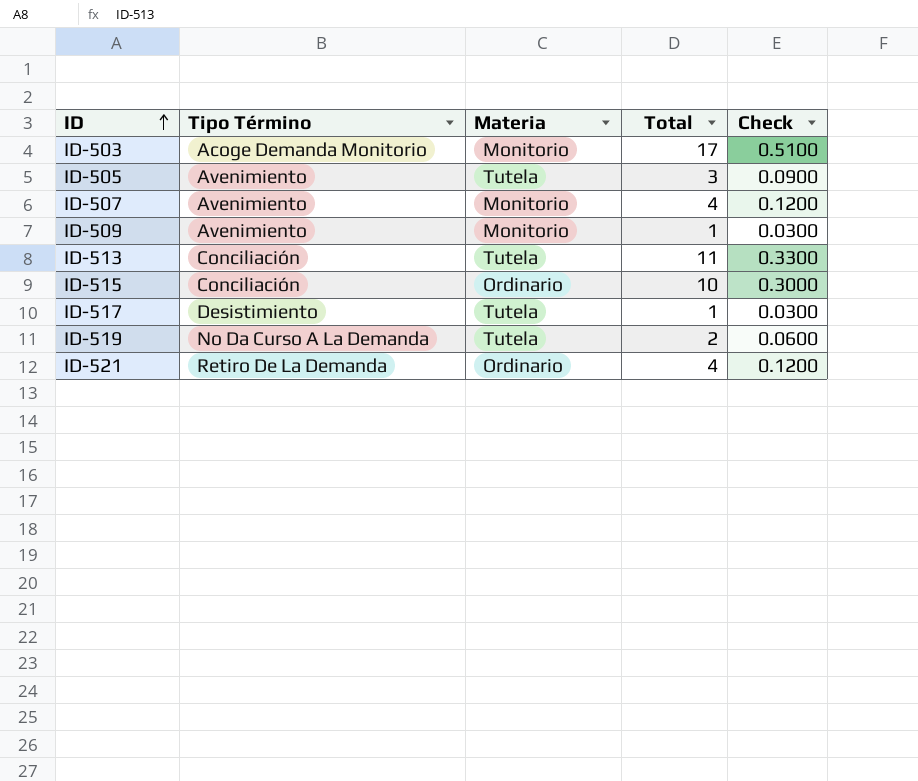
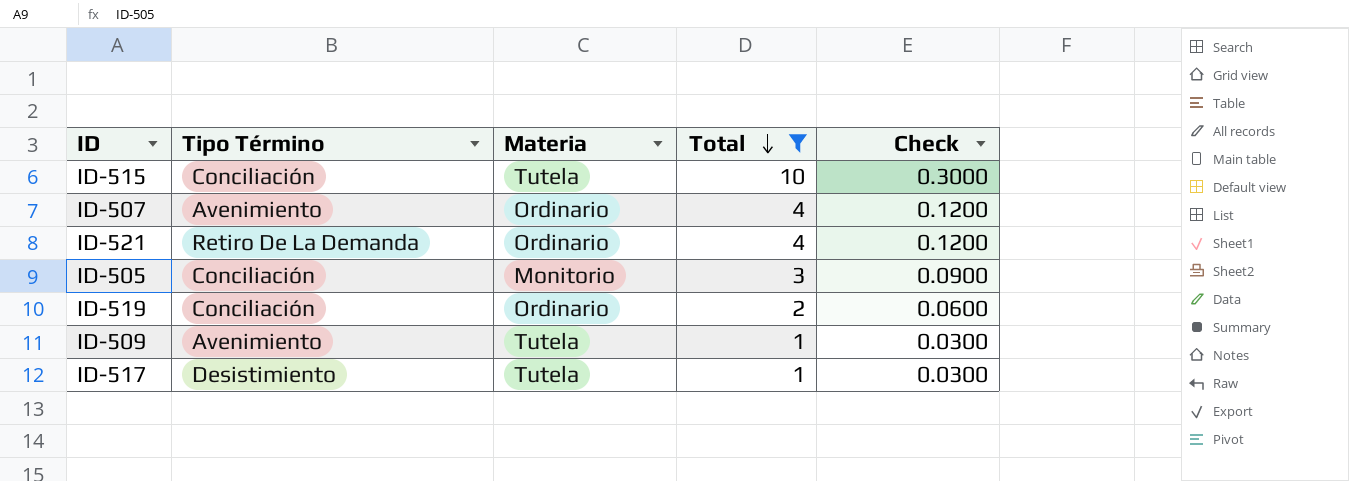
filter: none -> Total <= 10
row order: ID ascending -> Total descending
ID-515 | Materia: Ordinario -> Tutela
ID-507 | Materia: Monitorio -> Ordinario
ID-505 | Tipo Término: Avenimiento -> Conciliación
ID-505 | Materia: Tutela -> Monitorio
ID-519 | Tipo Término: No Da Curso A La Demanda -> Conciliación
ID-519 | Materia: Tutela -> Ordinario
ID-509 | Materia: Monitorio -> Tutela

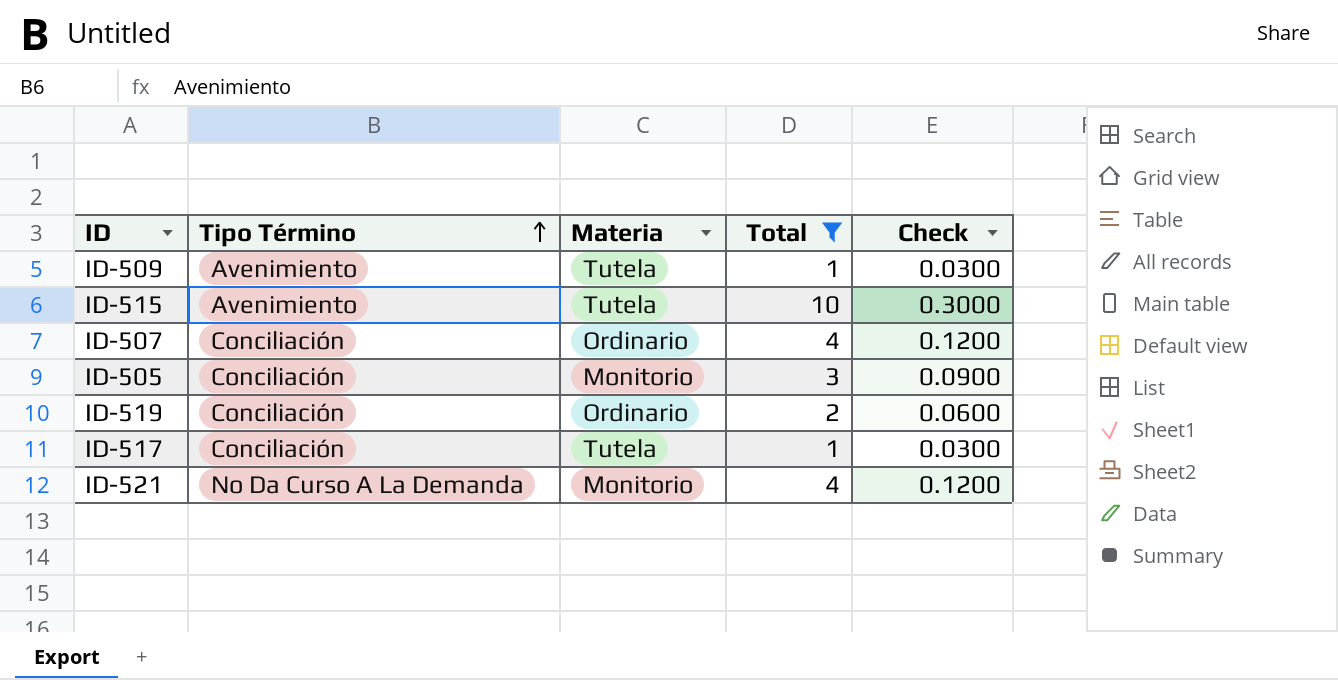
row order: Total descending -> Tipo Término ascending
ID-515 | Tipo Término: Conciliación -> Avenimiento
ID-507 | Tipo Término: Avenimiento -> Conciliación
ID-517 | Tipo Término: Desistimiento -> Conciliación
ID-521 | Tipo Término: Retiro De La Demanda -> No Da Curso A La Demanda
ID-521 | Materia: Ordinario -> Monitorio

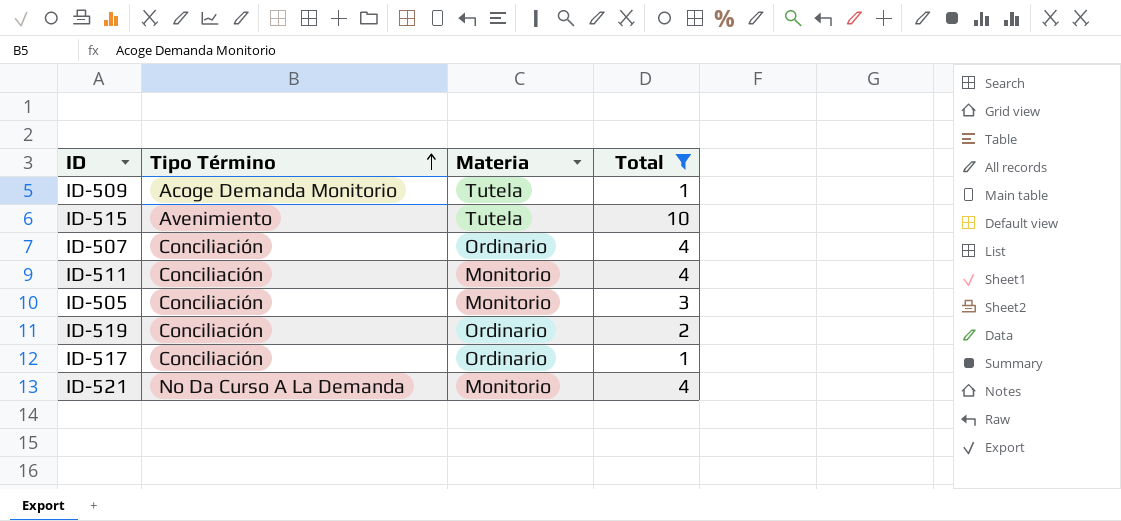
column Check | formula: [Total] * 0.03 -> none
ID-509 | Tipo Término: Avenimiento -> Acoge Demanda Monitorio
row ID-511: none -> Conciliación | Monitorio | 4
ID-517 | Materia: Tutela -> Ordinario

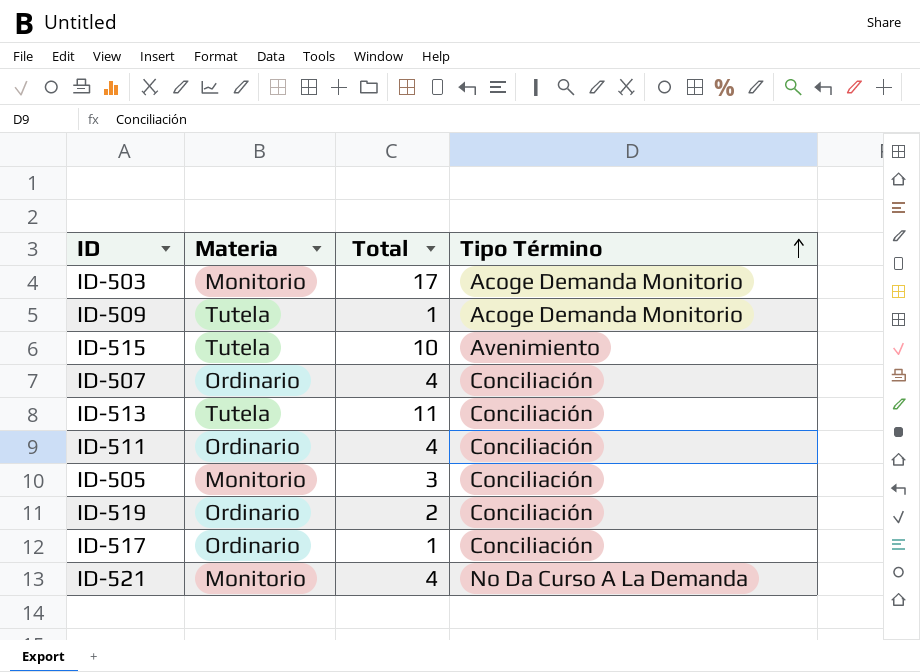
filter: Total <= 10 -> none
column Tipo Término | position: 2 -> 4
ID-511 | Materia: Monitorio -> Ordinario

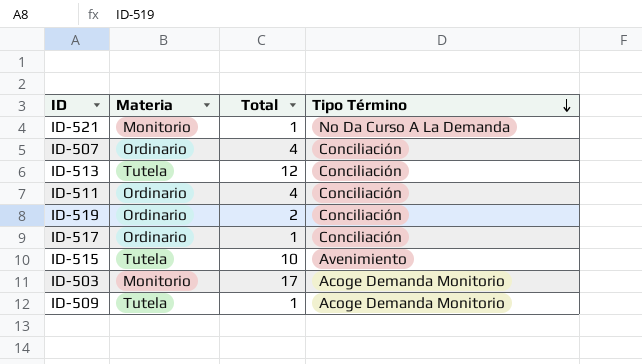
row order: Tipo Término ascending -> Tipo Término descending
row ID-505: Monitorio | 3 | Conciliación -> none
ID-521 | Total: 4 -> 1
ID-513 | Total: 11 -> 12

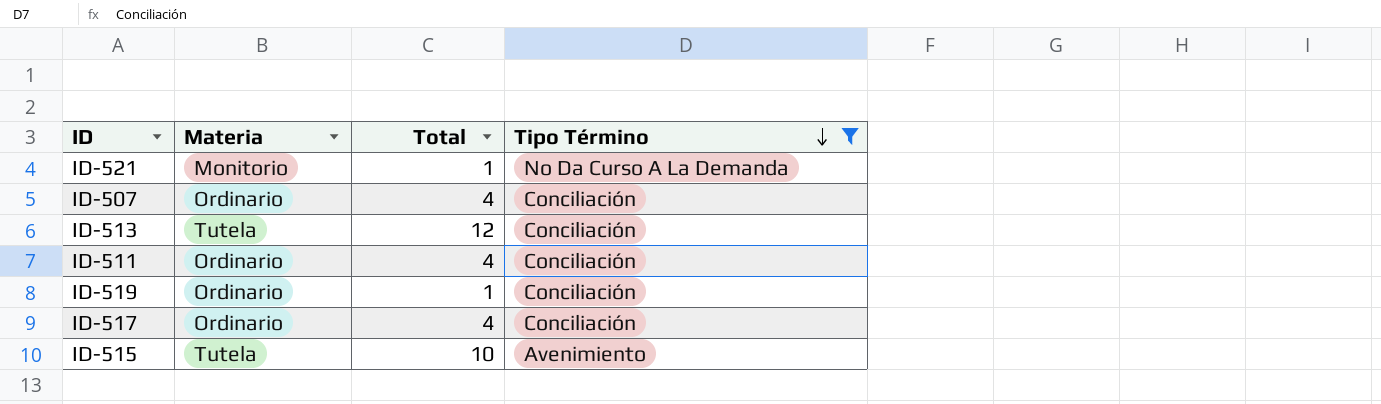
filter: none -> Tipo Término != Acoge Demanda Monitorio
ID-519 | Total: 2 -> 1
ID-517 | Total: 1 -> 4

